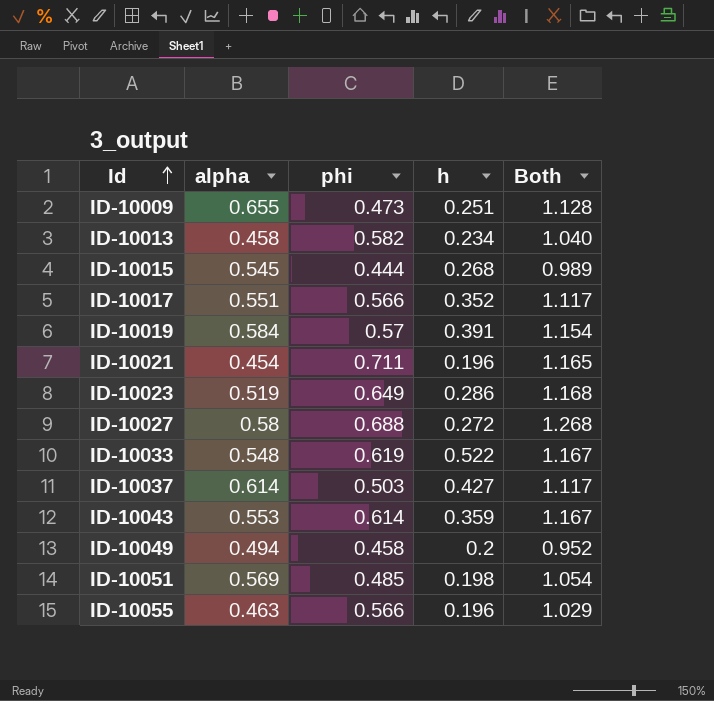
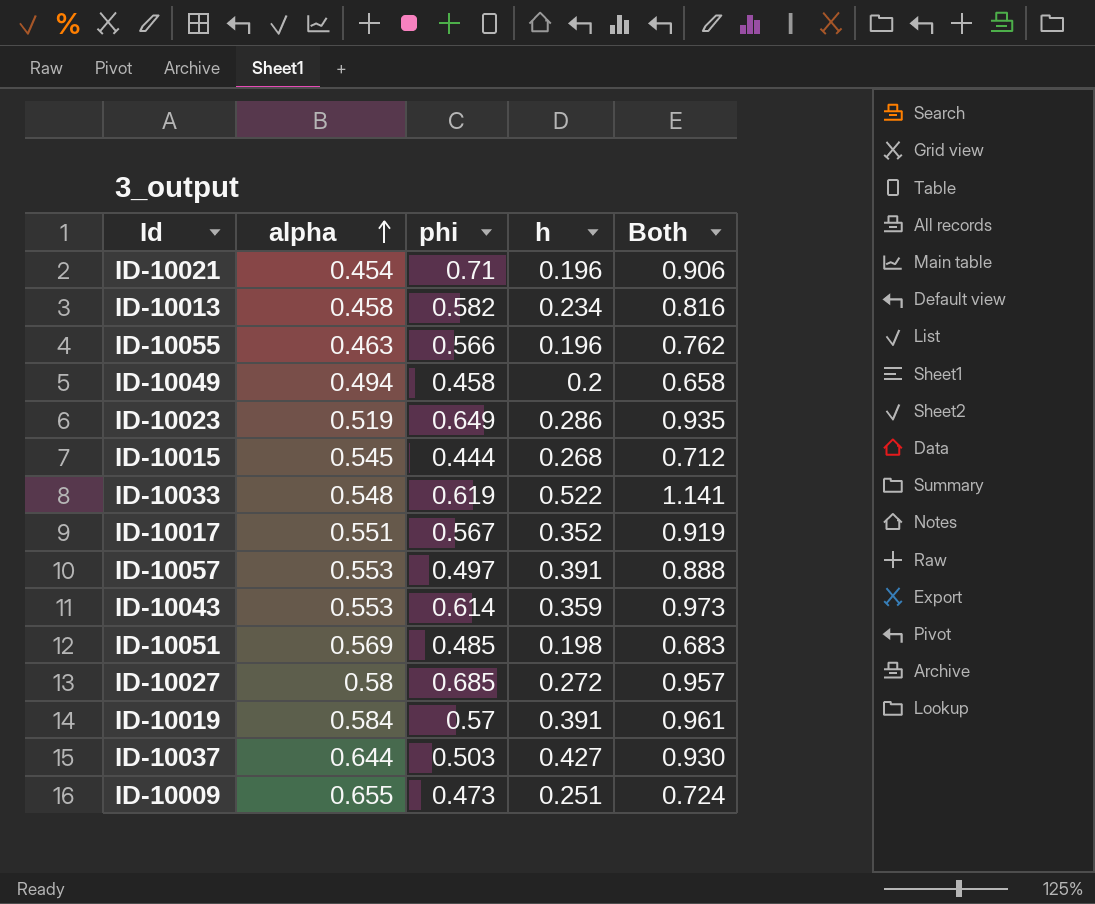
row order: Id ascending -> alpha ascending
column Both | formula: [alpha] + [phi] -> [phi] + [h]
ID-10021 | phi: 0.711 -> 0.71
ID-10017 | phi: 0.566 -> 0.567
row ID-10057: none -> 0.553 | 0.497 | 0.391 | 0.888
ID-10027 | phi: 0.688 -> 0.685
ID-10037 | alpha: 0.614 -> 0.644

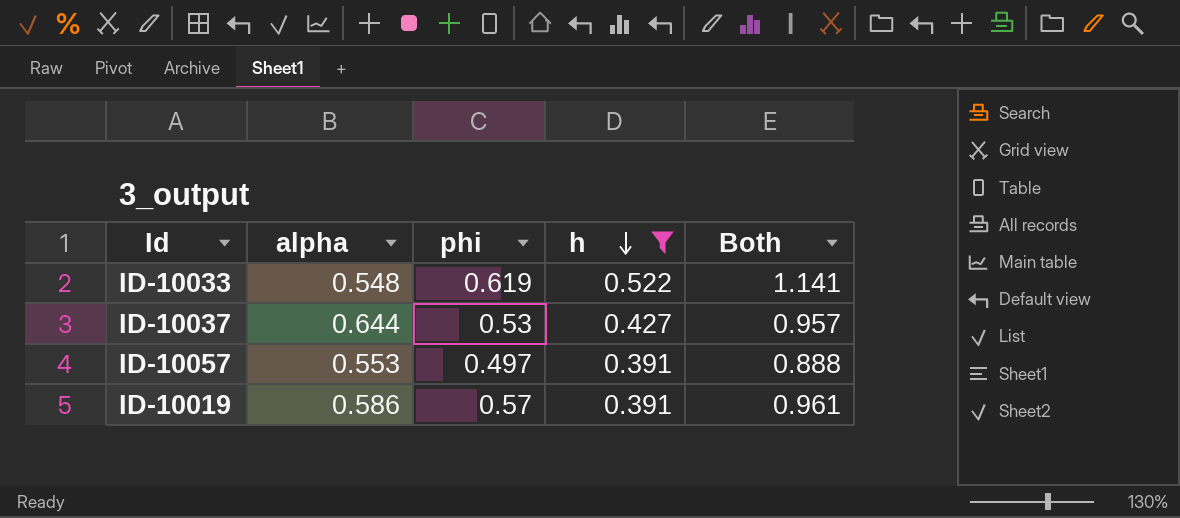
filter: none -> h >= 0.391
row order: alpha ascending -> h descending
ID-10037 | phi: 0.503 -> 0.53
ID-10037 | Both: 0.930 -> 0.957
ID-10019 | alpha: 0.584 -> 0.586

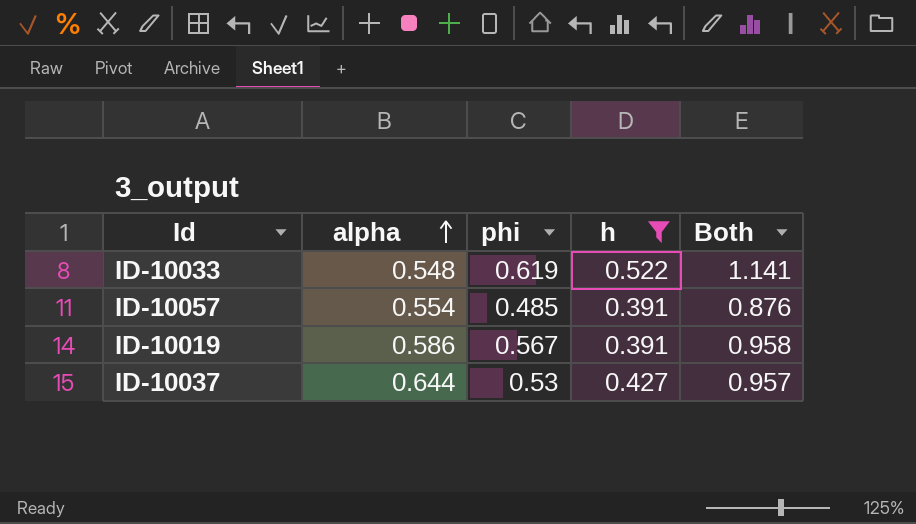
row order: h descending -> alpha ascending
ID-10057 | alpha: 0.553 -> 0.554
ID-10057 | phi: 0.497 -> 0.485
ID-10057 | Both: 0.888 -> 0.876
ID-10019 | phi: 0.57 -> 0.567
ID-10019 | Both: 0.961 -> 0.958

